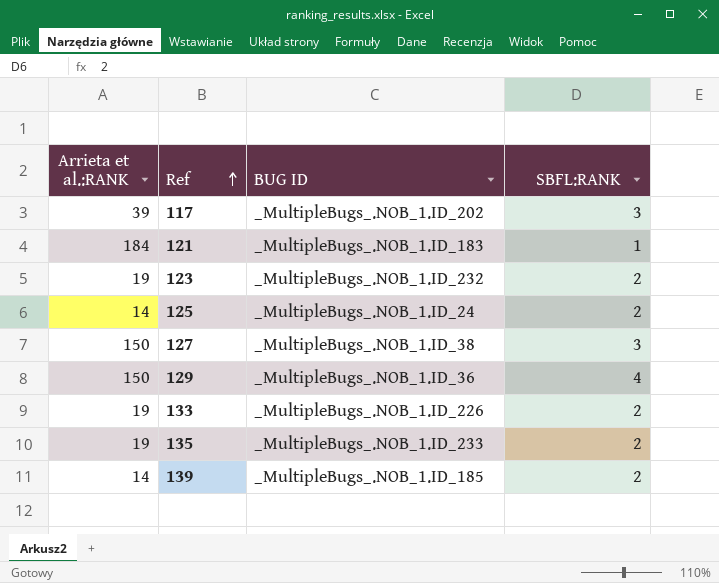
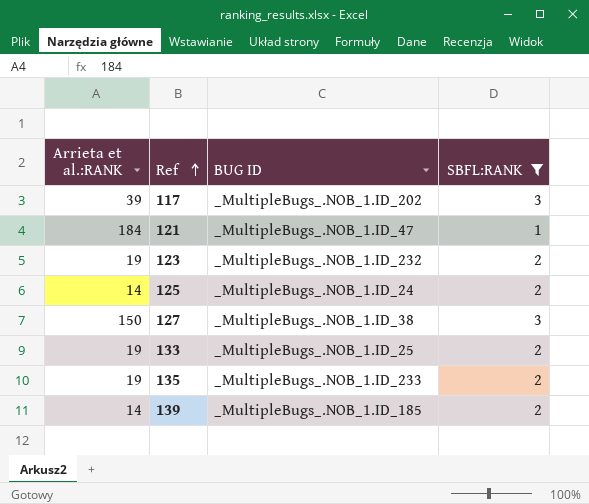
filter: none -> SBFL:RANK != 4
121 | BUG ID: _MultipleBugs_.NOB_1.ID_183 -> _MultipleBugs_.NOB_1.ID_47
133 | BUG ID: _MultipleBugs_.NOB_1.ID_226 -> _MultipleBugs_.NOB_1.ID_25

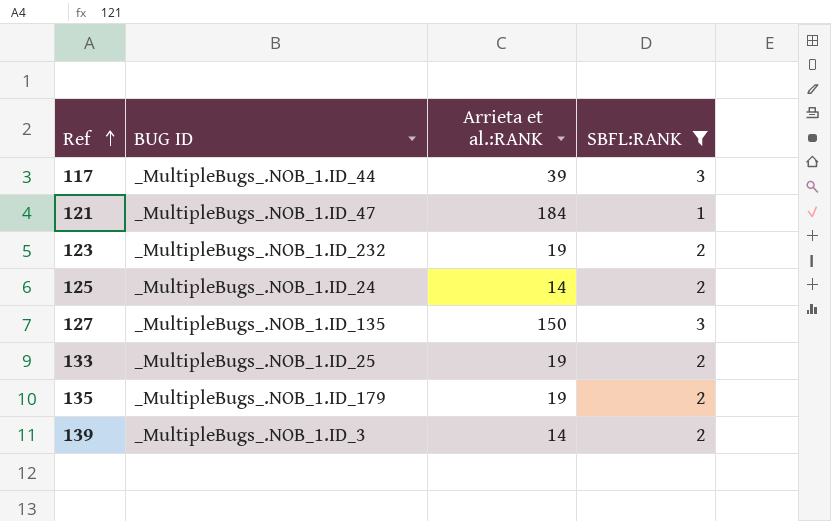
column Arrieta et al.:RANK | position: 1 -> 3
117 | BUG ID: _MultipleBugs_.NOB_1.ID_202 -> _MultipleBugs_.NOB_1.ID_44
127 | BUG ID: _MultipleBugs_.NOB_1.ID_38 -> _MultipleBugs_.NOB_1.ID_135
135 | BUG ID: _MultipleBugs_.NOB_1.ID_233 -> _MultipleBugs_.NOB_1.ID_179
139 | BUG ID: _MultipleBugs_.NOB_1.ID_185 -> _MultipleBugs_.NOB_1.ID_3

